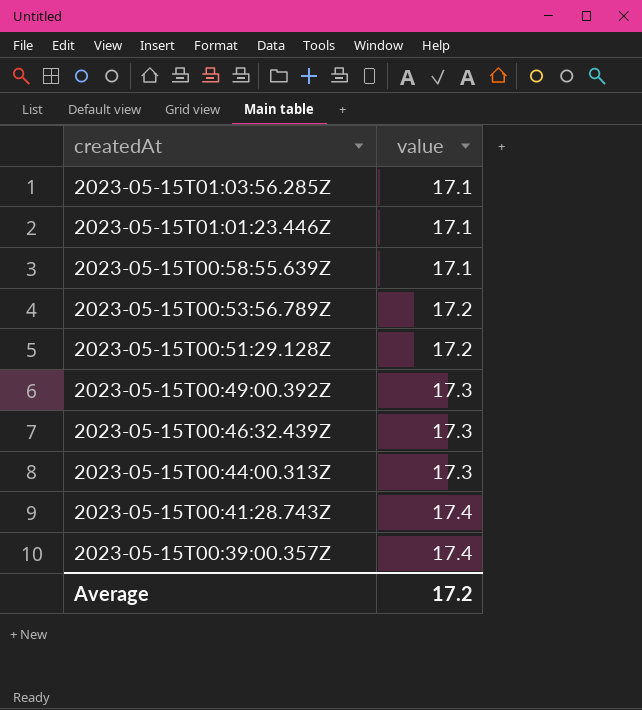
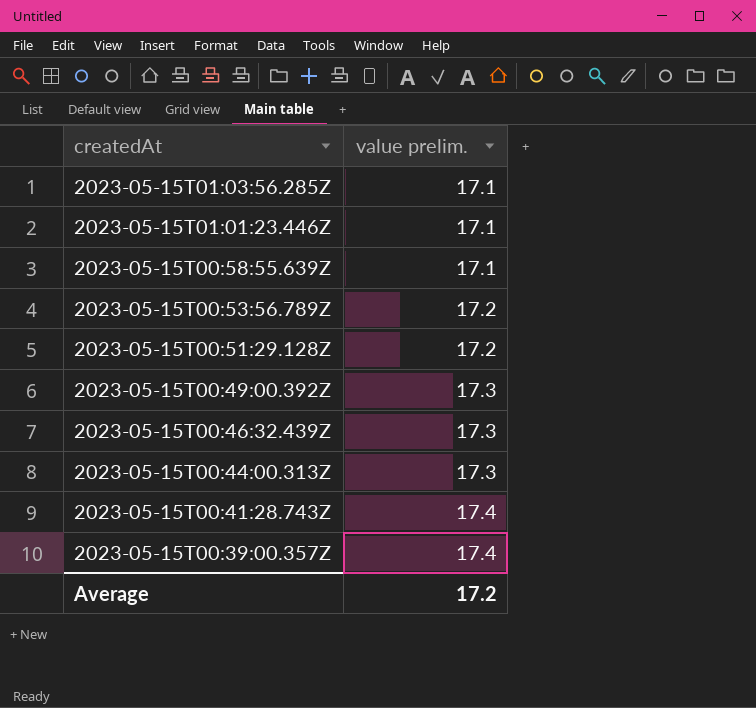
column name: value -> value prelim.

